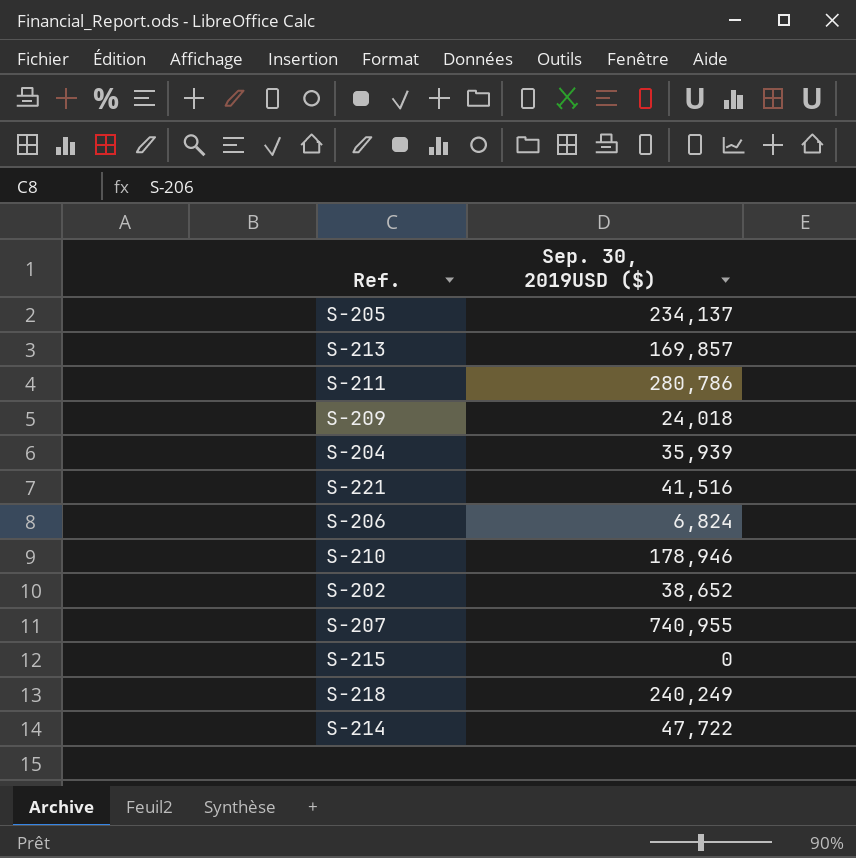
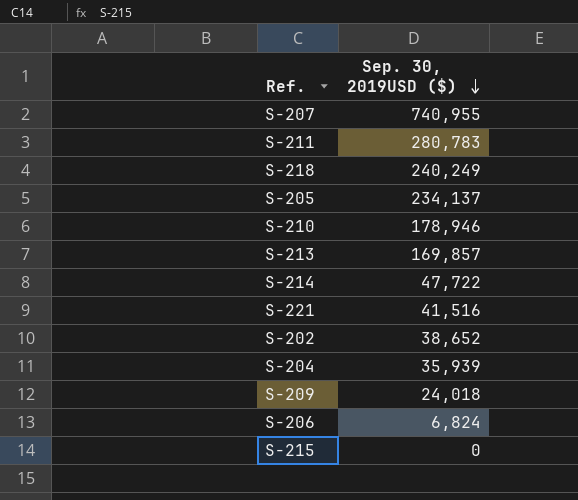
row order: none -> Sep. 30, 2019USD ($) descending
S-211 | Sep. 30, 2019USD ($): 280,786 -> 280,783

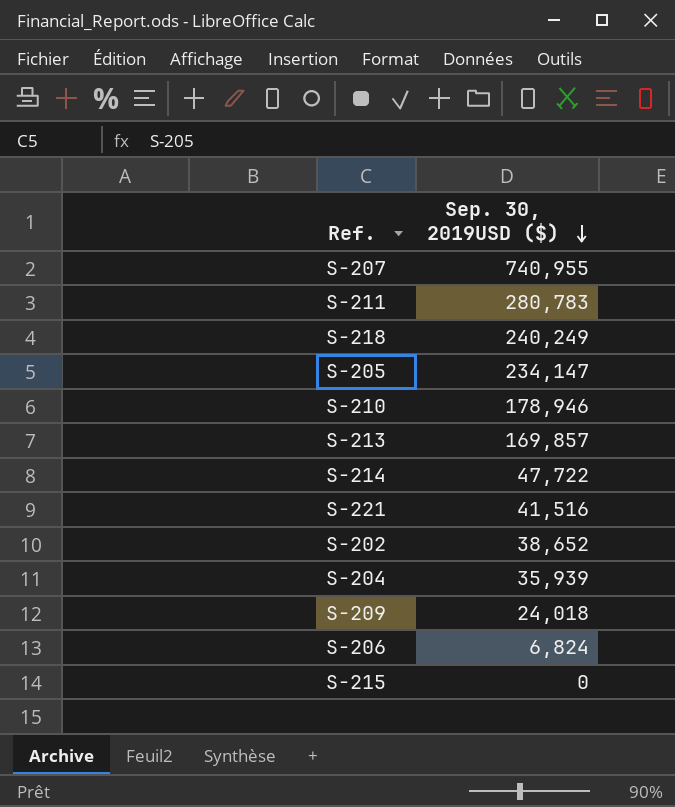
S-205 | Sep. 30, 2019USD ($): 234,137 -> 234,147

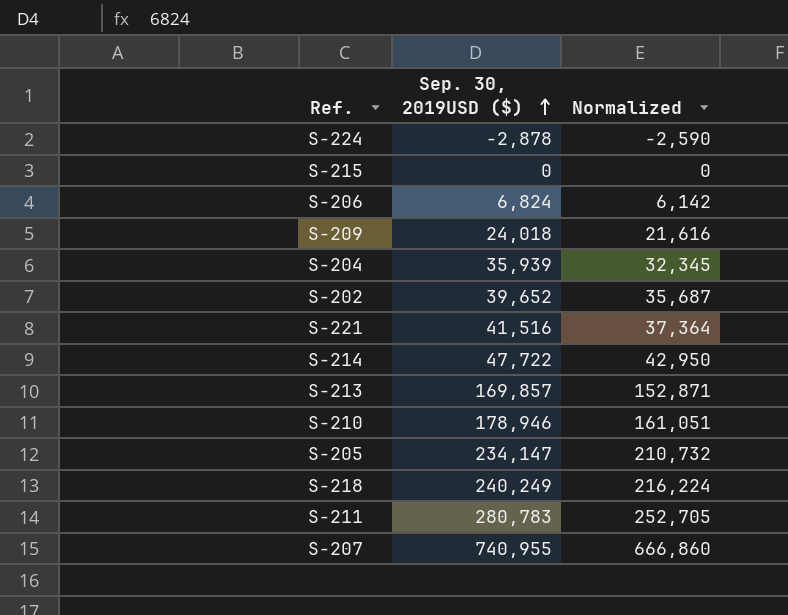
row order: Sep. 30, 2019USD ($) descending -> Sep. 30, 2019USD ($) ascending
column Normalized | formula: none -> [Sep. 30, 2019USD ($)] * 0.9
row S-224: none -> -2,878 | -2,590
S-202 | Sep. 30, 2019USD ($): 38,652 -> 39,652

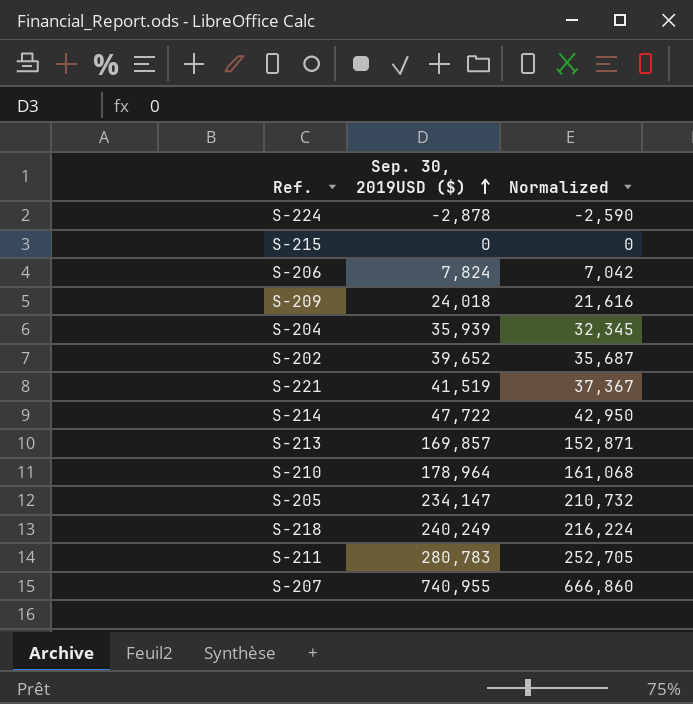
S-206 | Sep. 30, 2019USD ($): 6,824 -> 7,824
S-206 | Normalized: 6,142 -> 7,042
S-221 | Sep. 30, 2019USD ($): 41,516 -> 41,519
S-221 | Normalized: 37,364 -> 37,367
S-210 | Sep. 30, 2019USD ($): 178,946 -> 178,964
S-210 | Normalized: 161,051 -> 161,068

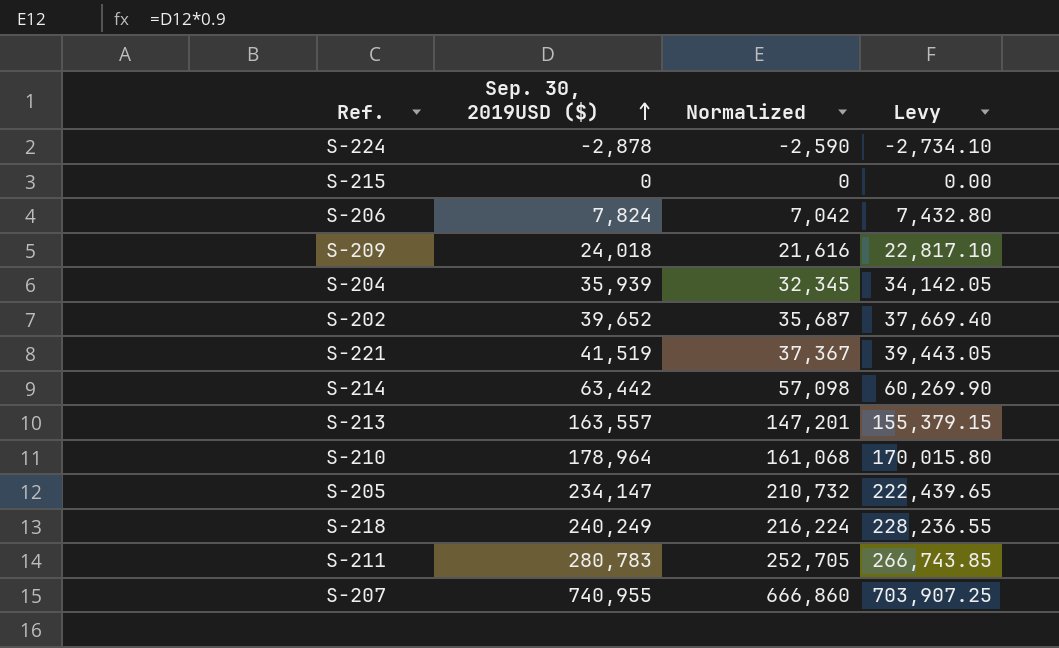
column Levy | formula: none -> [Sep. 30, 2019USD ($)] * 0.95
S-214 | Sep. 30, 2019USD ($): 47,722 -> 63,442
S-214 | Normalized: 42,950 -> 57,098
S-213 | Sep. 30, 2019USD ($): 169,857 -> 163,557
S-213 | Normalized: 152,871 -> 147,201

